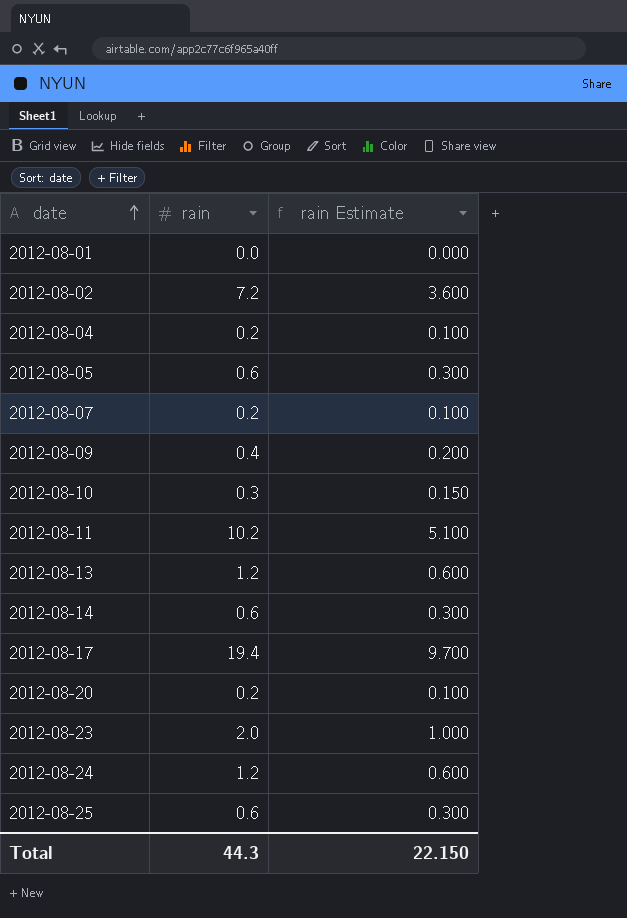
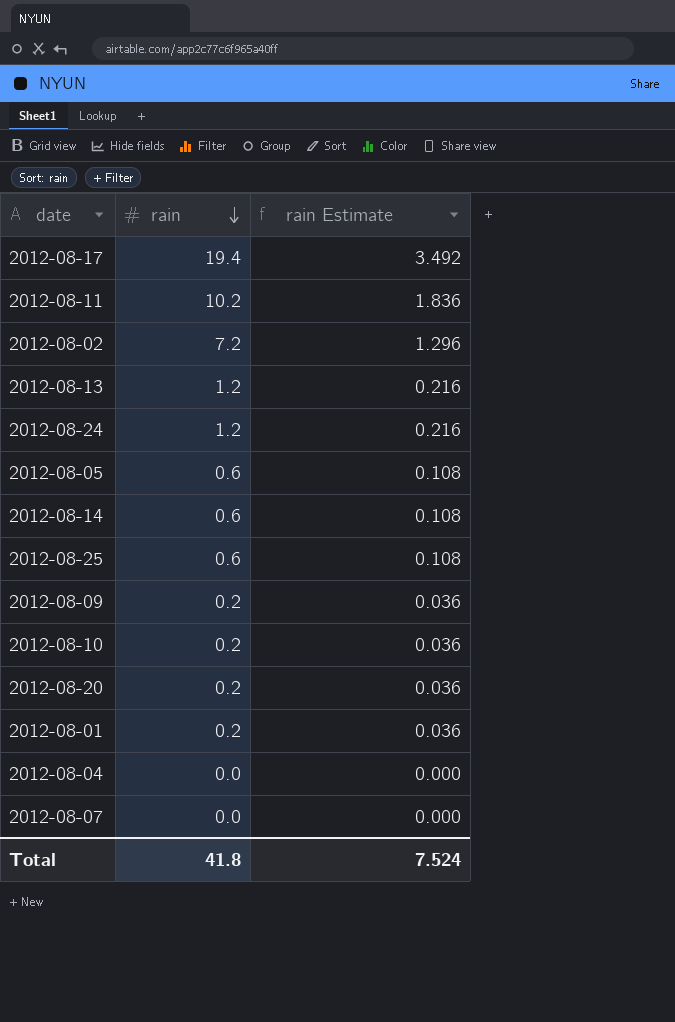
row order: date ascending -> rain descending
column rain Estimate | formula: [rain] * 0.5 -> [rain] * 0.18
row 2012-08-23: 2.0 | 1.000 -> none
2012-08-09 | rain: 0.4 -> 0.2
2012-08-10 | rain: 0.3 -> 0.2
2012-08-01 | rain: 0.0 -> 0.2
2012-08-04 | rain: 0.2 -> 0.0
2012-08-07 | rain: 0.2 -> 0.0
Total | rain: 44.3 -> 41.8
Total | rain Estimate: 22.150 -> 7.524

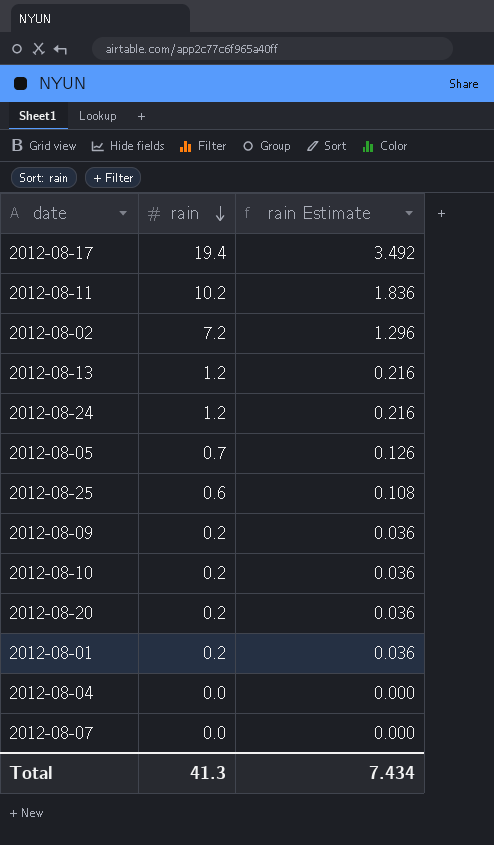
row 2012-08-14: 0.6 | 0.108 -> none
2012-08-05 | rain: 0.6 -> 0.7
2012-08-05 | rain Estimate: 0.108 -> 0.126
Total | rain: 41.8 -> 41.3
Total | rain Estimate: 7.524 -> 7.434

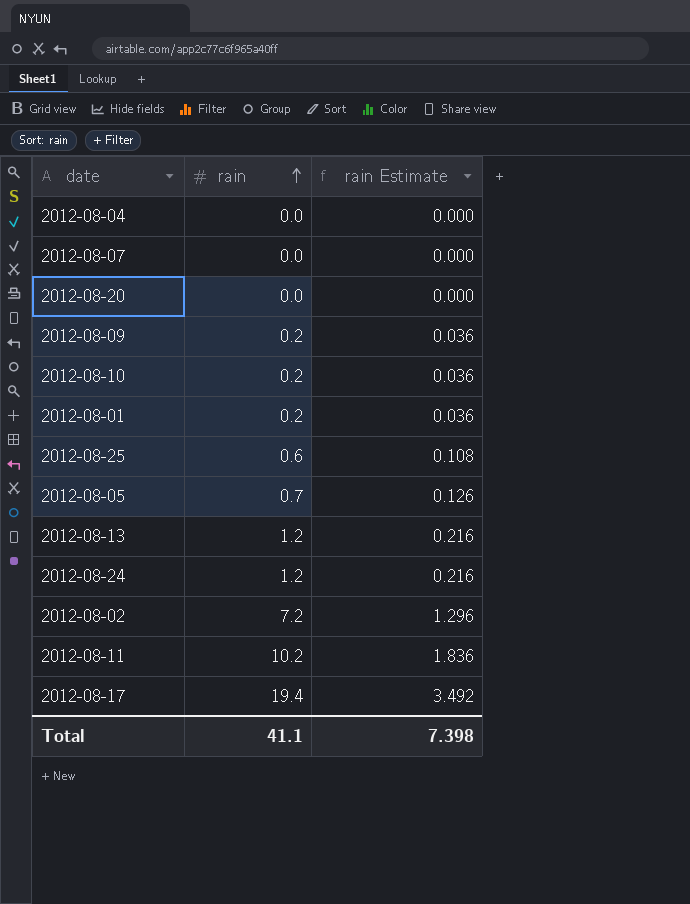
row order: rain descending -> rain ascending
2012-08-20 | rain: 0.2 -> 0.0
2012-08-20 | rain Estimate: 0.036 -> 0.000
Total | rain: 41.3 -> 41.1
Total | rain Estimate: 7.434 -> 7.398

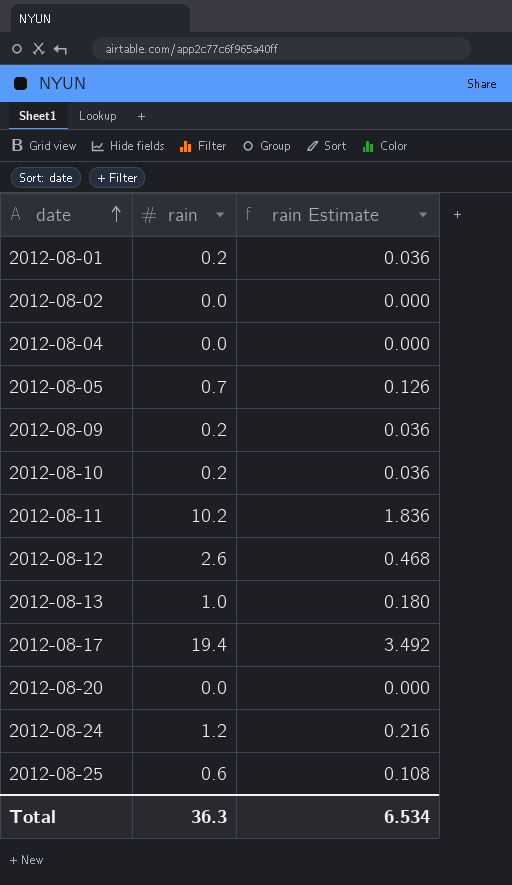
row order: rain ascending -> date ascending
row 2012-08-07: 0.0 | 0.000 -> none
2012-08-02 | rain: 7.2 -> 0.0
2012-08-02 | rain Estimate: 1.296 -> 0.000
row 2012-08-12: none -> 2.6 | 0.468
2012-08-13 | rain: 1.2 -> 1.0
2012-08-13 | rain Estimate: 0.216 -> 0.180
Total | rain: 41.1 -> 36.3
Total | rain Estimate: 7.398 -> 6.534

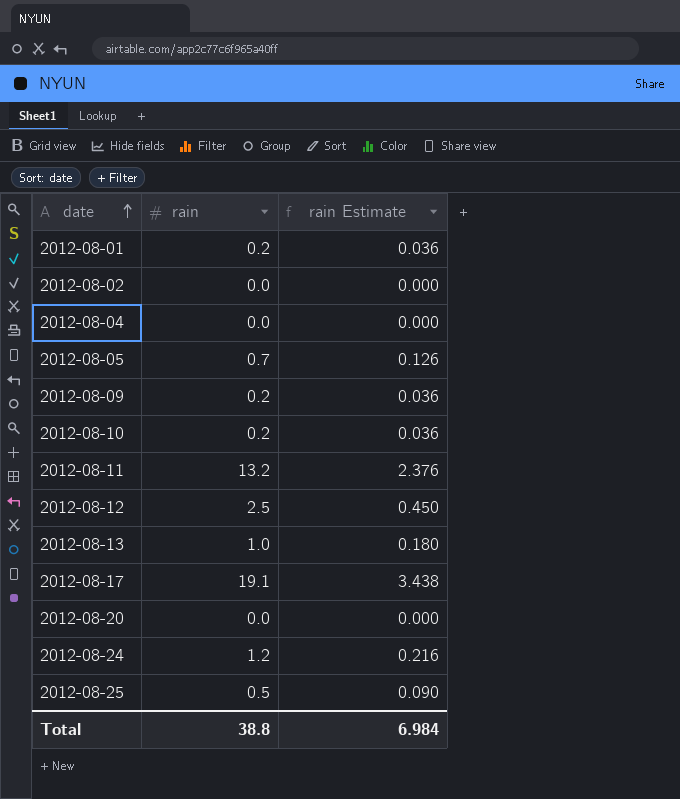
2012-08-11 | rain: 10.2 -> 13.2
2012-08-11 | rain Estimate: 1.836 -> 2.376
2012-08-12 | rain: 2.6 -> 2.5
2012-08-12 | rain Estimate: 0.468 -> 0.450
2012-08-17 | rain: 19.4 -> 19.1
2012-08-17 | rain Estimate: 3.492 -> 3.438
2012-08-25 | rain: 0.6 -> 0.5
2012-08-25 | rain Estimate: 0.108 -> 0.090
Total | rain: 36.3 -> 38.8
Total | rain Estimate: 6.534 -> 6.984

